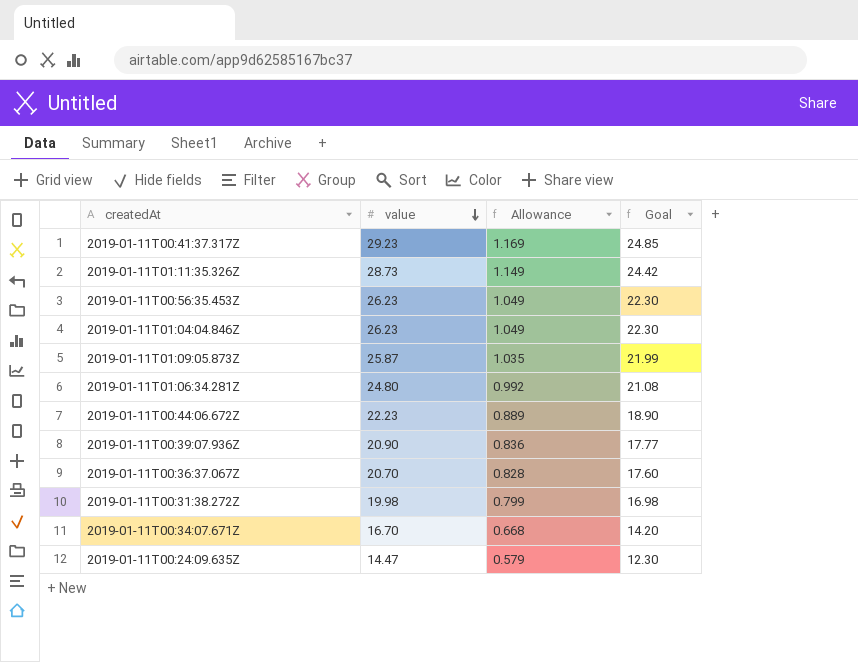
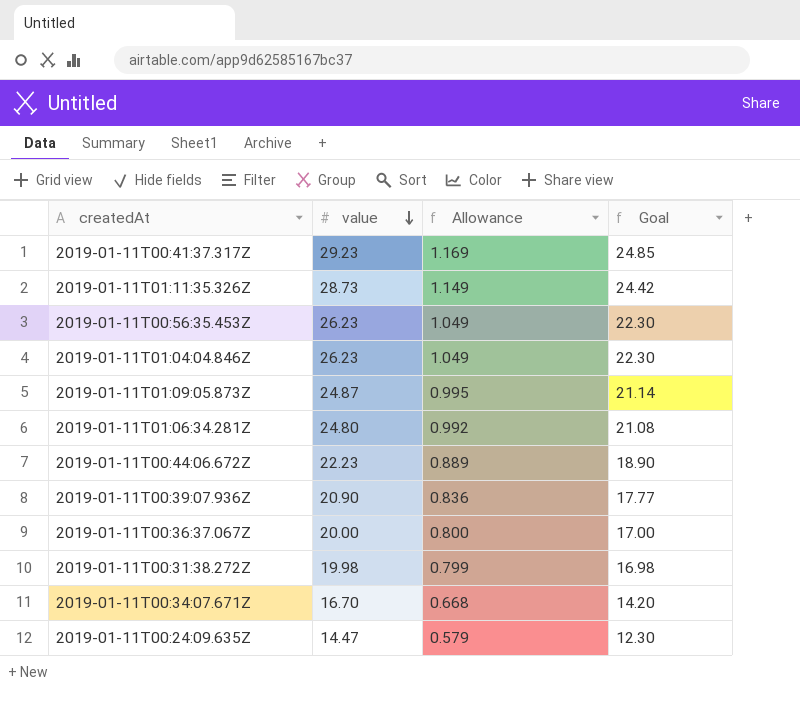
2019-01-11T01:09:05.873Z | value: 25.87 -> 24.87
2019-01-11T01:09:05.873Z | Allowance: 1.035 -> 0.995
2019-01-11T01:09:05.873Z | Goal: 21.99 -> 21.14
2019-01-11T00:36:37.067Z | value: 20.70 -> 20.00
2019-01-11T00:36:37.067Z | Allowance: 0.828 -> 0.800
2019-01-11T00:36:37.067Z | Goal: 17.60 -> 17.00

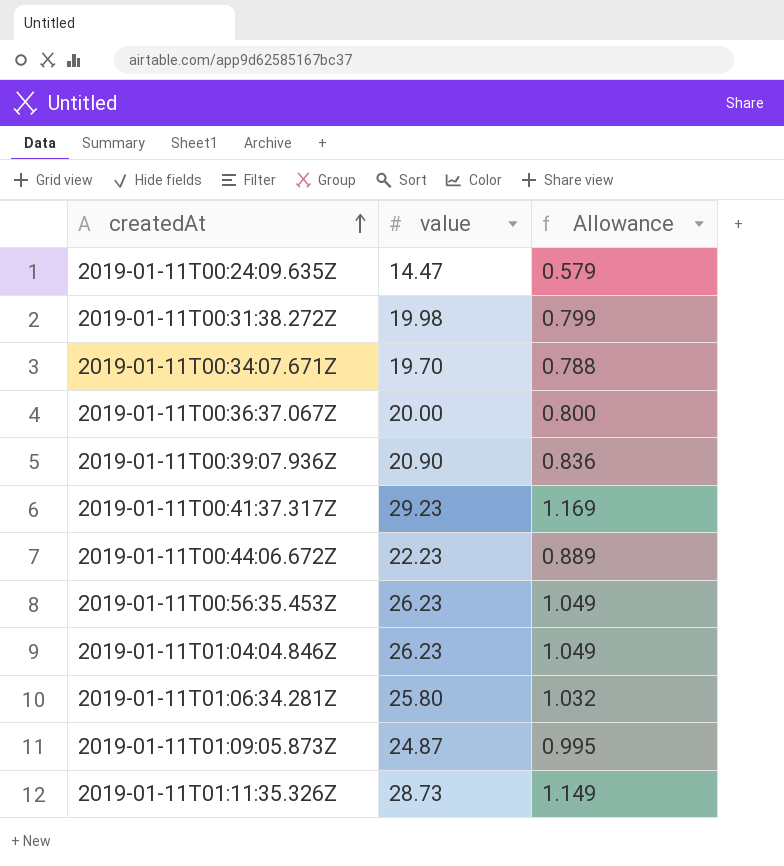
row order: value descending -> createdAt ascending
column Goal | formula: [value] * 0.85 -> none
2019-01-11T00:34:07.671Z | value: 16.70 -> 19.70
2019-01-11T00:34:07.671Z | Allowance: 0.668 -> 0.788
2019-01-11T01:06:34.281Z | value: 24.80 -> 25.80
2019-01-11T01:06:34.281Z | Allowance: 0.992 -> 1.032

